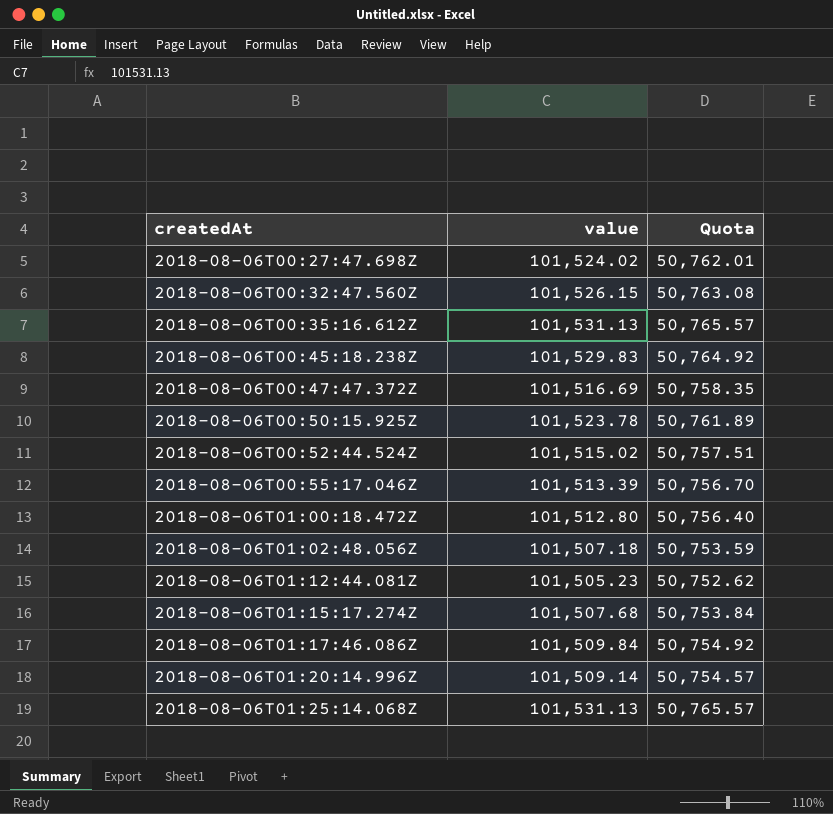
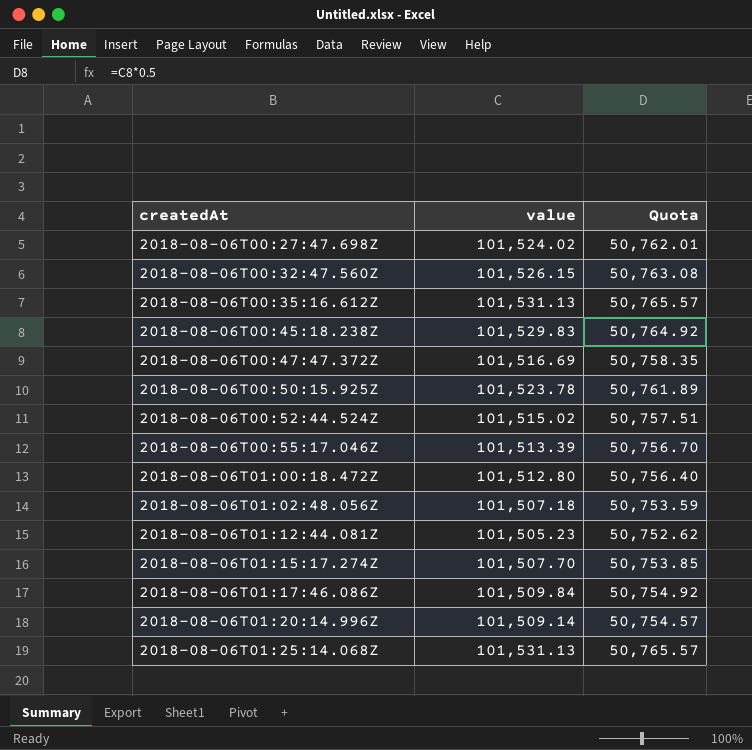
2018-08-06T01:15:17.274Z | value: 101,507.68 -> 101,507.70
2018-08-06T01:15:17.274Z | Quota: 50,753.84 -> 50,753.85

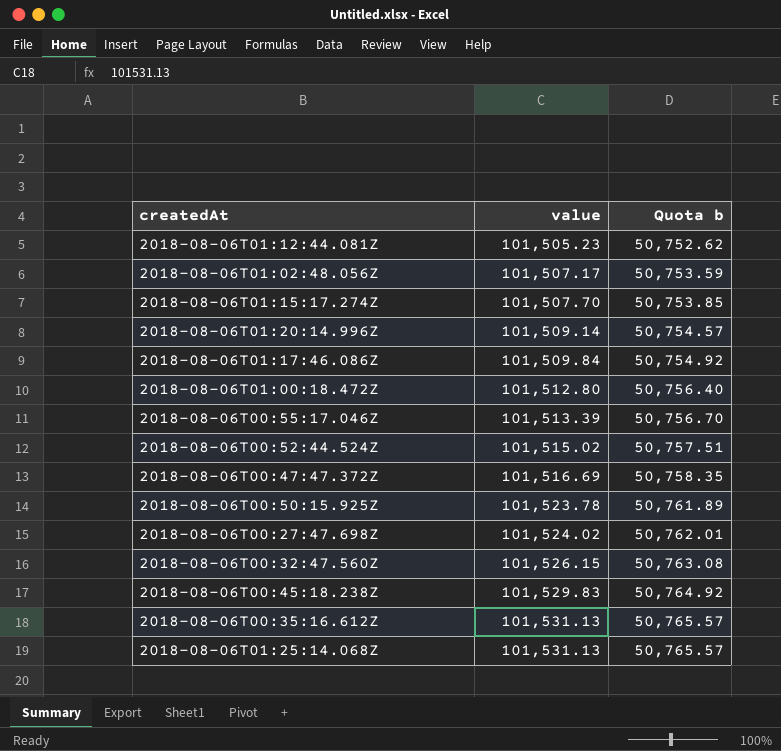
row order: createdAt ascending -> value ascending
column name: Quota -> Quota b
2018-08-06T01:02:48.056Z | value: 101,507.18 -> 101,507.17

